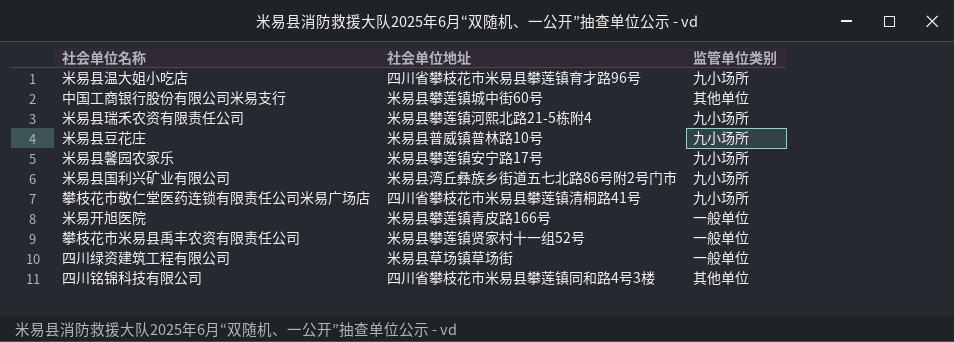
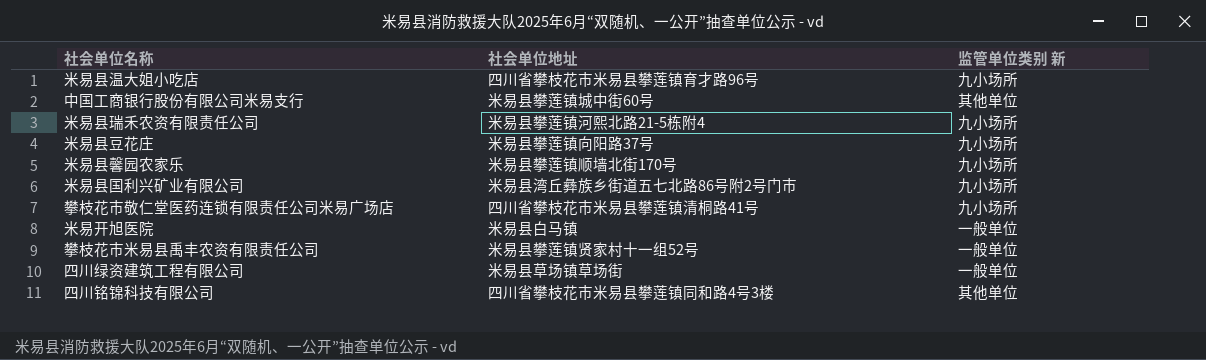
column name: 监管单位类别 -> 监管单位类别 新
米易县豆花庄 | 社会单位地址: 米易县普威镇普林路10号 -> 米易县攀莲镇向阳路37号
米易县馨园农家乐 | 社会单位地址: 米易县攀莲镇安宁路17号 -> 米易县攀莲镇顺墙北街170号
米易开旭医院 | 社会单位地址: 米易县攀莲镇青皮路166号 -> 米易县白马镇

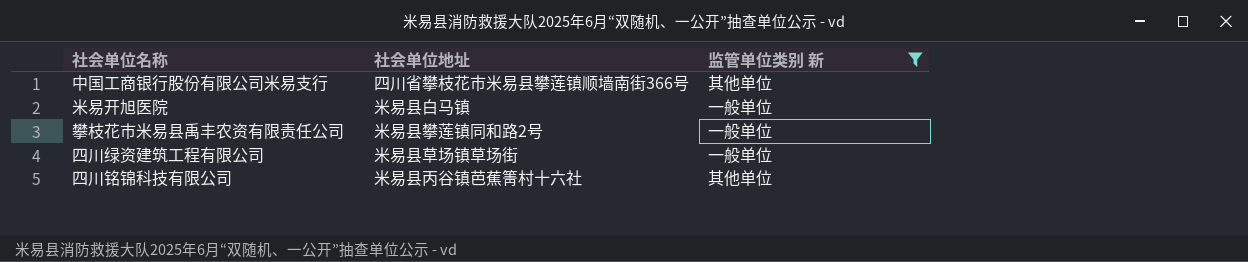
filter: none -> 监管单位类别 新 != 九小场所
中国工商银行股份有限公司米易支行 | 社会单位地址: 米易县攀莲镇城中街60号 -> 四川省攀枝花市米易县攀莲镇顺墙南街366号
攀枝花市米易县禹丰农资有限责任公司 | 社会单位地址: 米易县攀莲镇贤家村十一组52号 -> 米易县攀莲镇同和路2号
四川铭锦科技有限公司 | 社会单位地址: 四川省攀枝花市米易县攀莲镇同和路4号3楼 -> 米易县丙谷镇芭蕉箐村十六社

